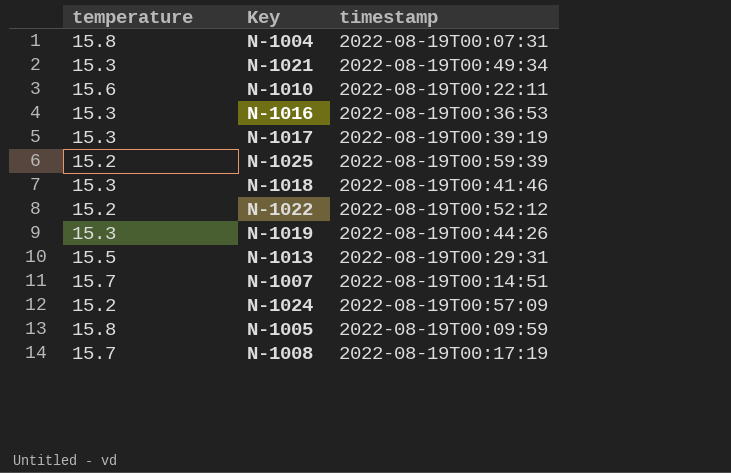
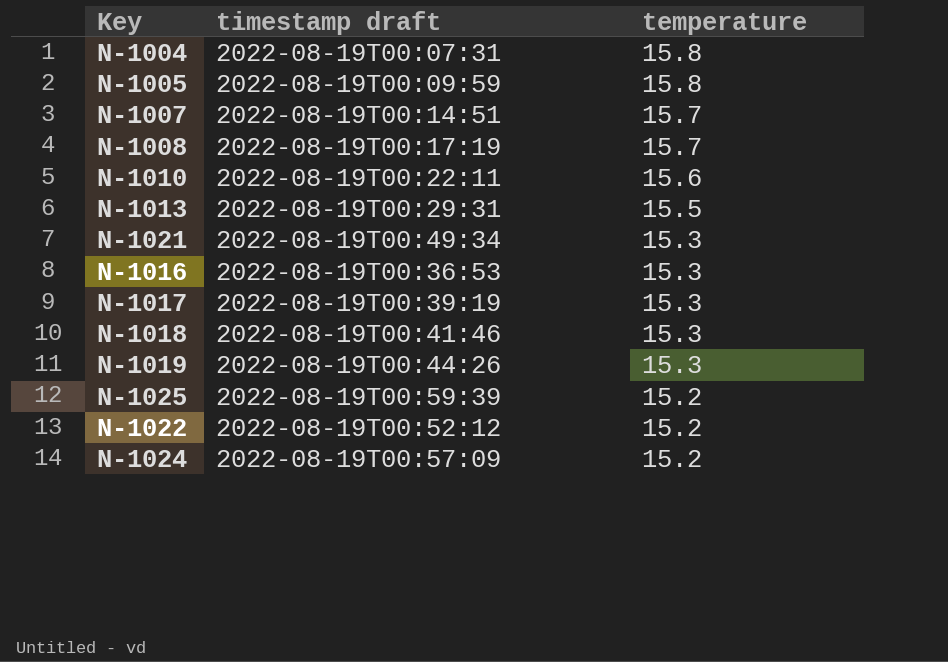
row order: none -> temperature descending
column name: timestamp -> timestamp draft
column temperature | position: 1 -> 3

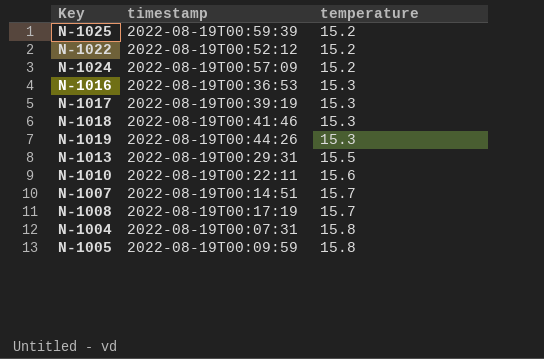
row order: temperature descending -> temperature ascending
column name: timestamp draft -> timestamp
row N-1021: 2022-08-19T00:49:34 | 15.3 -> none

